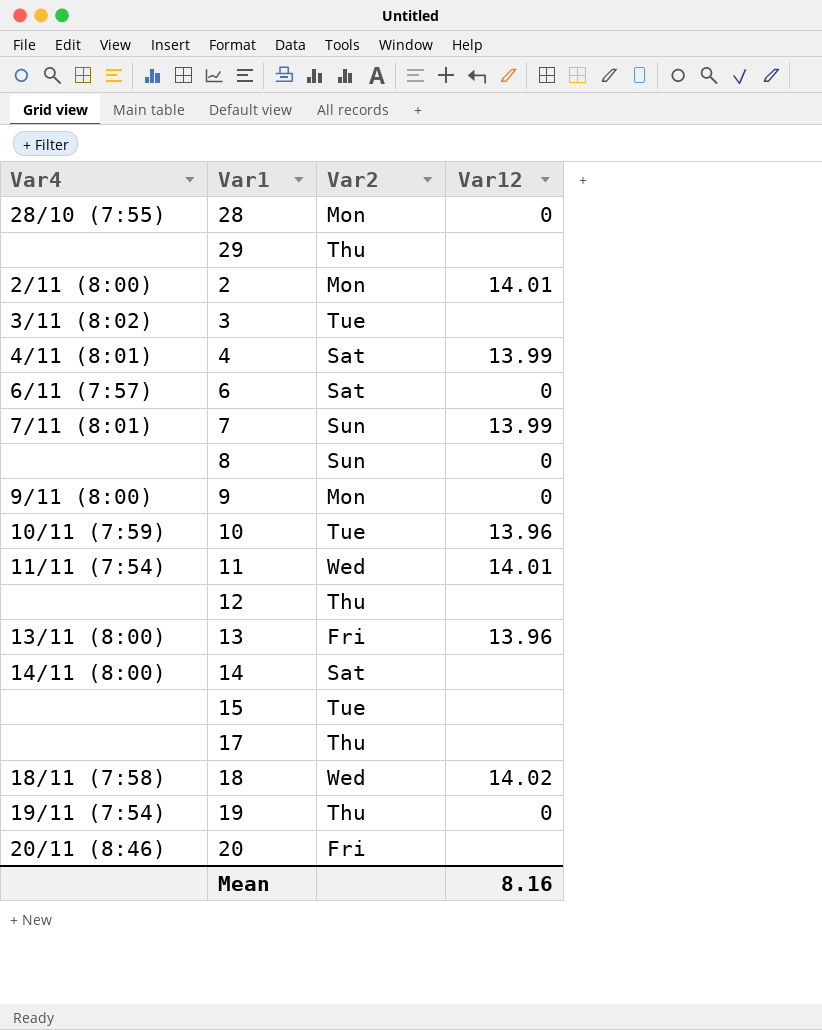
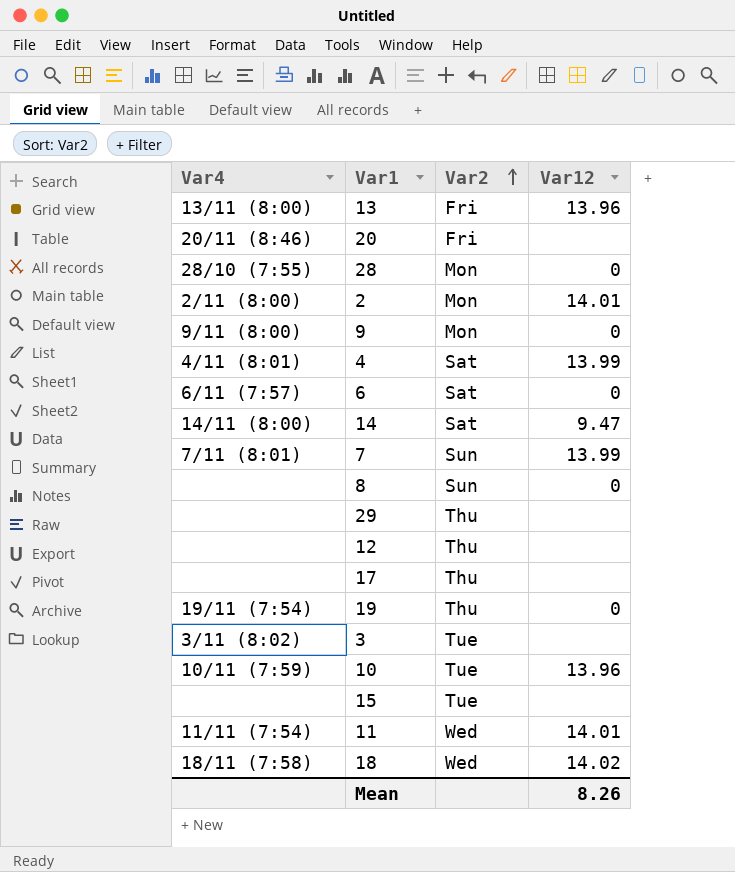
row order: none -> Var2 ascending
14 | Var12: none -> 9.47
Mean | Var12: 8.16 -> 8.26

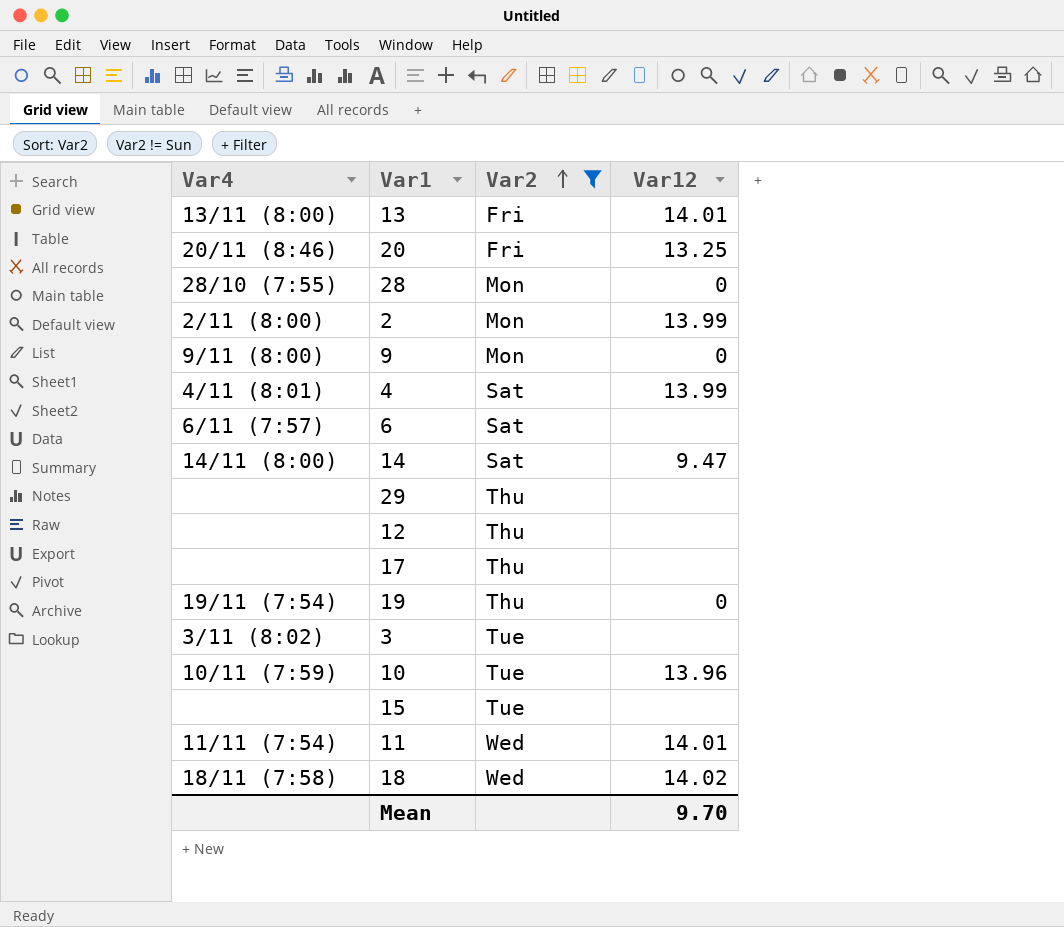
filter: none -> Var2 != Sun
13 | Var12: 13.96 -> 14.01
20 | Var12: none -> 13.25
2 | Var12: 14.01 -> 13.99
6 | Var12: 0 -> none
Mean | Var12: 8.26 -> 9.70

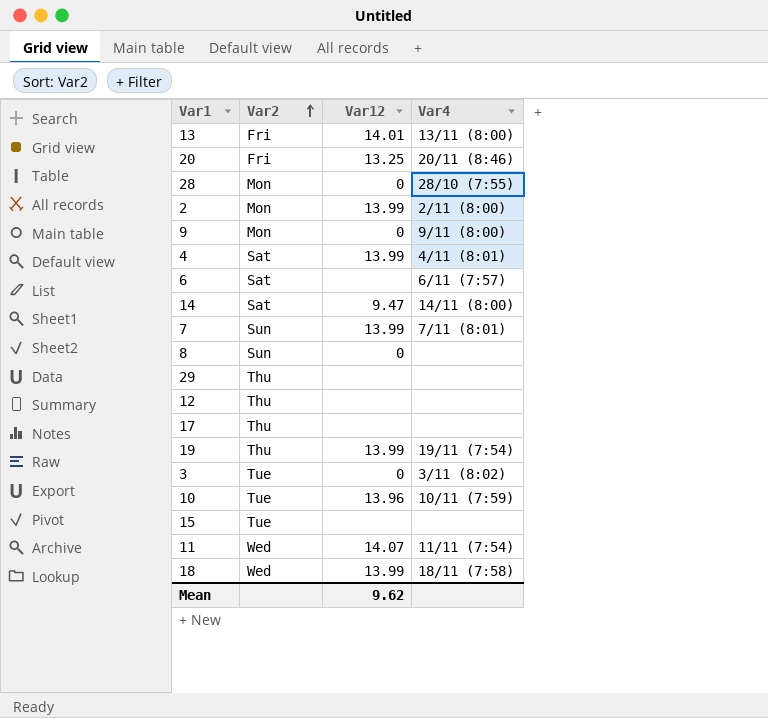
filter: Var2 != Sun -> none
column Var4 | position: 1 -> 4
19 | Var12: 0 -> 13.99
3 | Var12: none -> 0
11 | Var12: 14.01 -> 14.07
18 | Var12: 14.02 -> 13.99
Mean | Var12: 9.70 -> 9.62

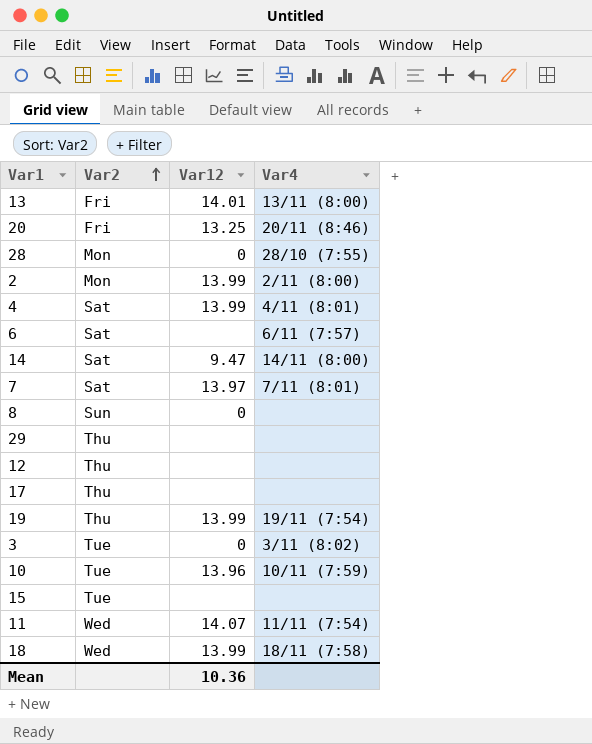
row 9: Mon | 0 | 9/11 (8:00) -> none
7 | Var2: Sun -> Sat
7 | Var12: 13.99 -> 13.97
Mean | Var12: 9.62 -> 10.36

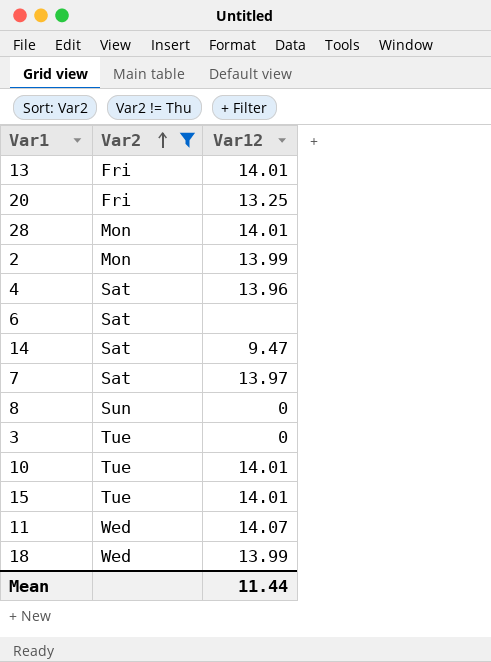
filter: none -> Var2 != Thu
column Var4 | position: 4 -> none
28 | Var12: 0 -> 14.01
4 | Var12: 13.99 -> 13.96
10 | Var12: 13.96 -> 14.01
15 | Var12: none -> 14.01
Mean | Var12: 10.36 -> 11.44

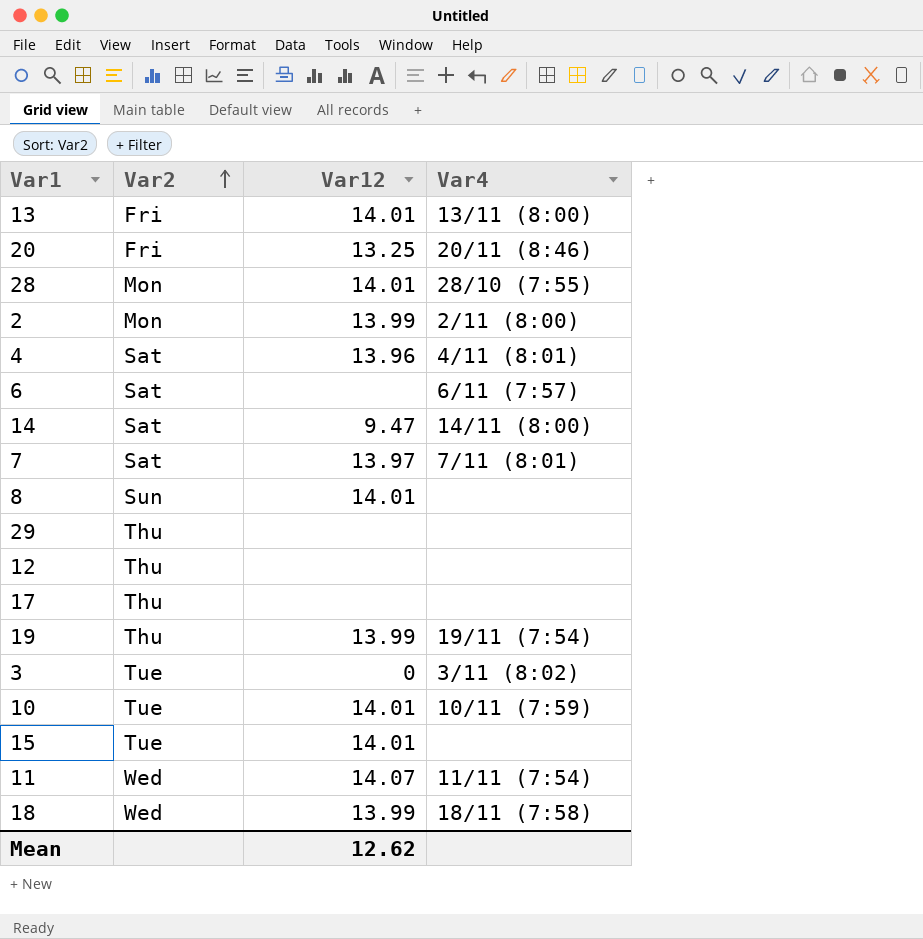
filter: Var2 != Thu -> none
column Var4 | position: none -> 4
8 | Var12: 0 -> 14.01
Mean | Var12: 11.44 -> 12.62

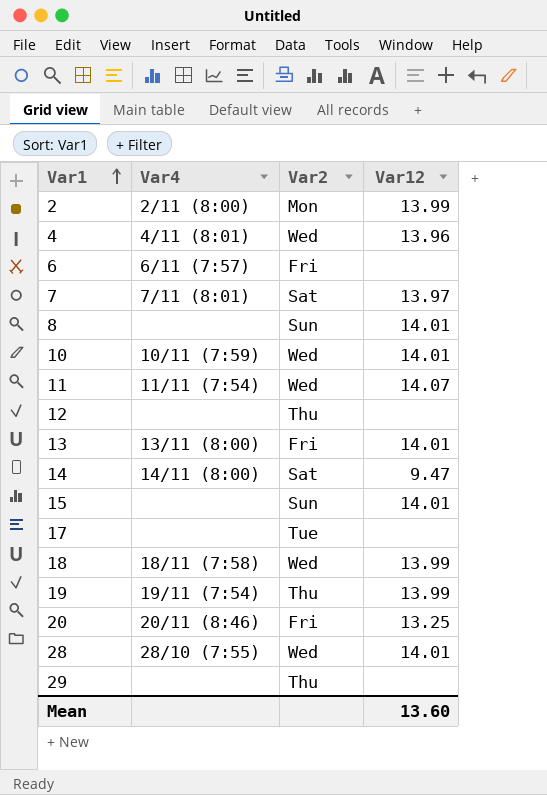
row order: Var2 ascending -> Var1 ascending
column Var4 | position: 4 -> 2
row 3: Tue | 0 | 3/11 (8:02) -> none
4 | Var2: Sat -> Wed
6 | Var2: Sat -> Fri
10 | Var2: Tue -> Wed
15 | Var2: Tue -> Sun
17 | Var2: Thu -> Tue
28 | Var2: Mon -> Wed
Mean | Var12: 12.62 -> 13.60

